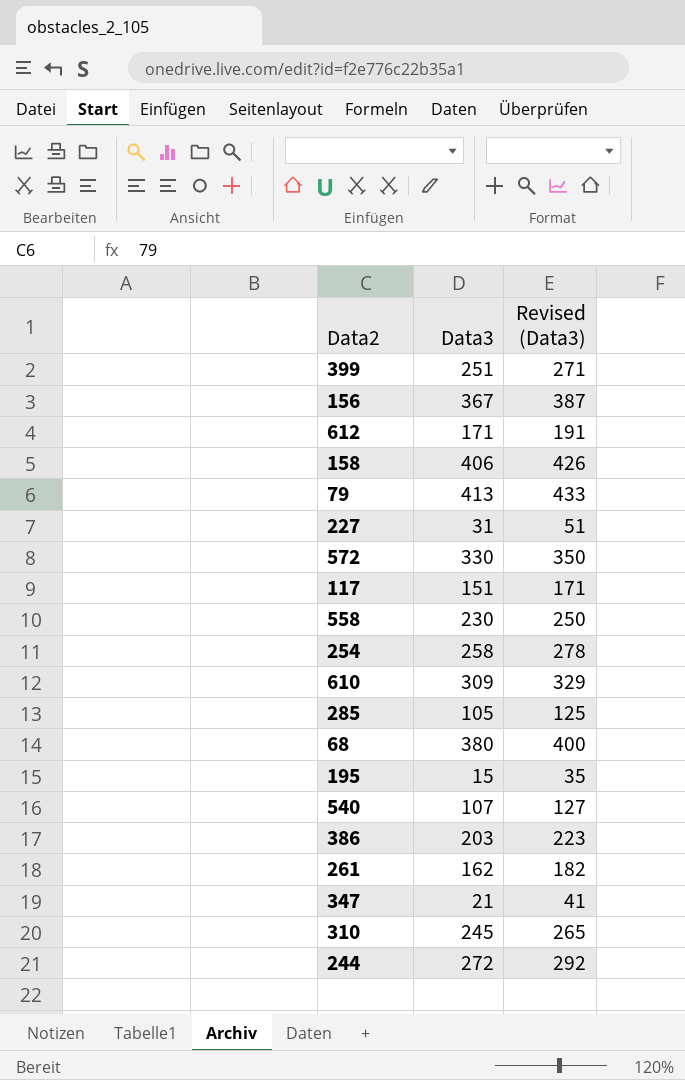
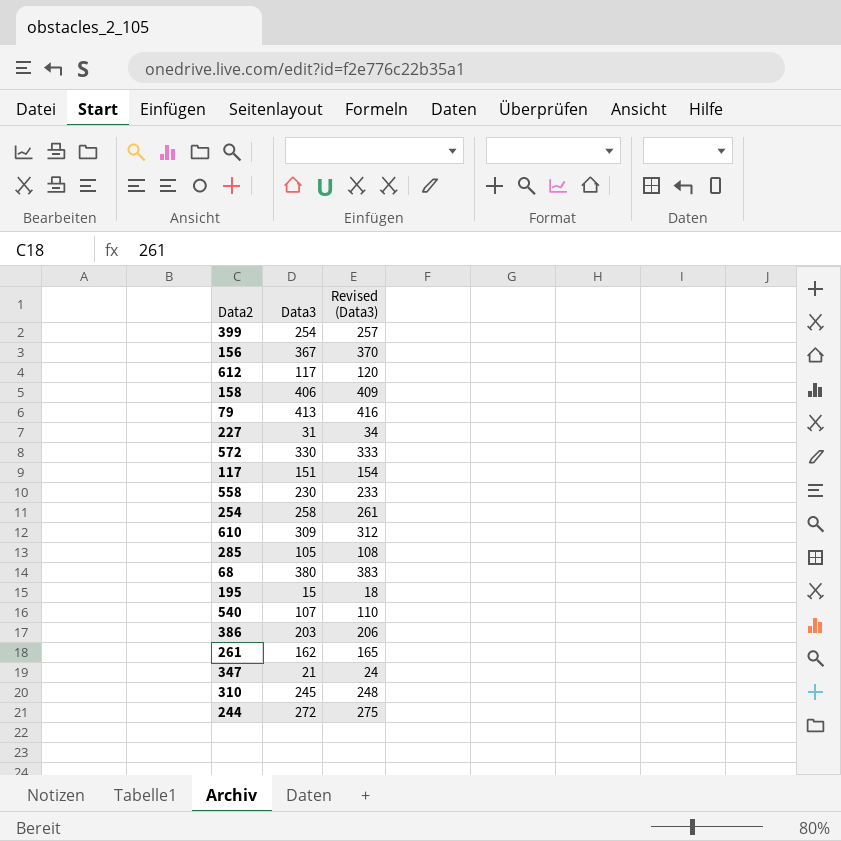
column Revised (Data3) | formula: [Data3] + 20 -> [Data3] + 3
399 | Data3: 251 -> 254
612 | Data3: 171 -> 117

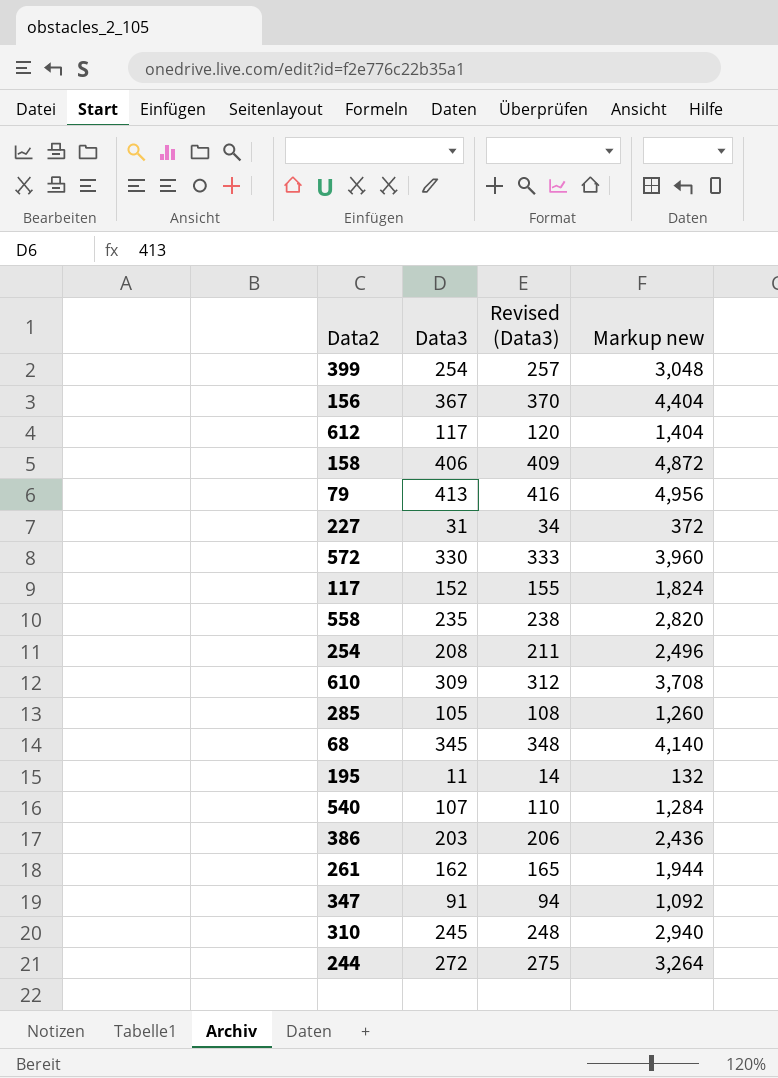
column Markup new | formula: none -> [Data3] * 12
117 | Data3: 151 -> 152
117 | Revised (Data3): 154 -> 155
558 | Data3: 230 -> 235
558 | Revised (Data3): 233 -> 238
254 | Data3: 258 -> 208
254 | Revised (Data3): 261 -> 211
68 | Data3: 380 -> 345
68 | Revised (Data3): 383 -> 348
195 | Data3: 15 -> 11
195 | Revised (Data3): 18 -> 14
347 | Data3: 21 -> 91
347 | Revised (Data3): 24 -> 94

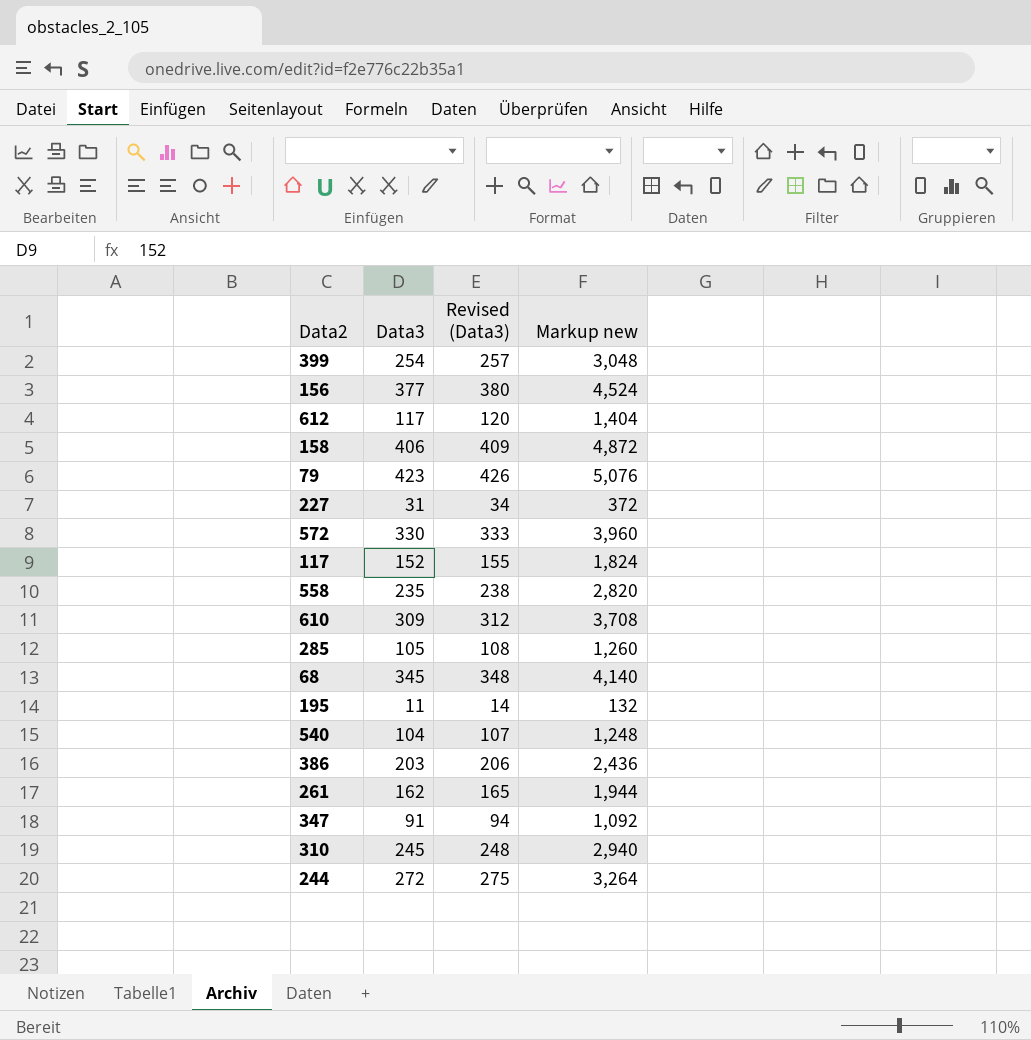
row 254: 208 | 211 | 2,496 -> none
156 | Data3: 367 -> 377
156 | Revised (Data3): 370 -> 380
156 | Markup new: 4,404 -> 4,524
79 | Data3: 413 -> 423
79 | Revised (Data3): 416 -> 426
79 | Markup new: 4,956 -> 5,076
540 | Data3: 107 -> 104
540 | Revised (Data3): 110 -> 107
540 | Markup new: 1,284 -> 1,248

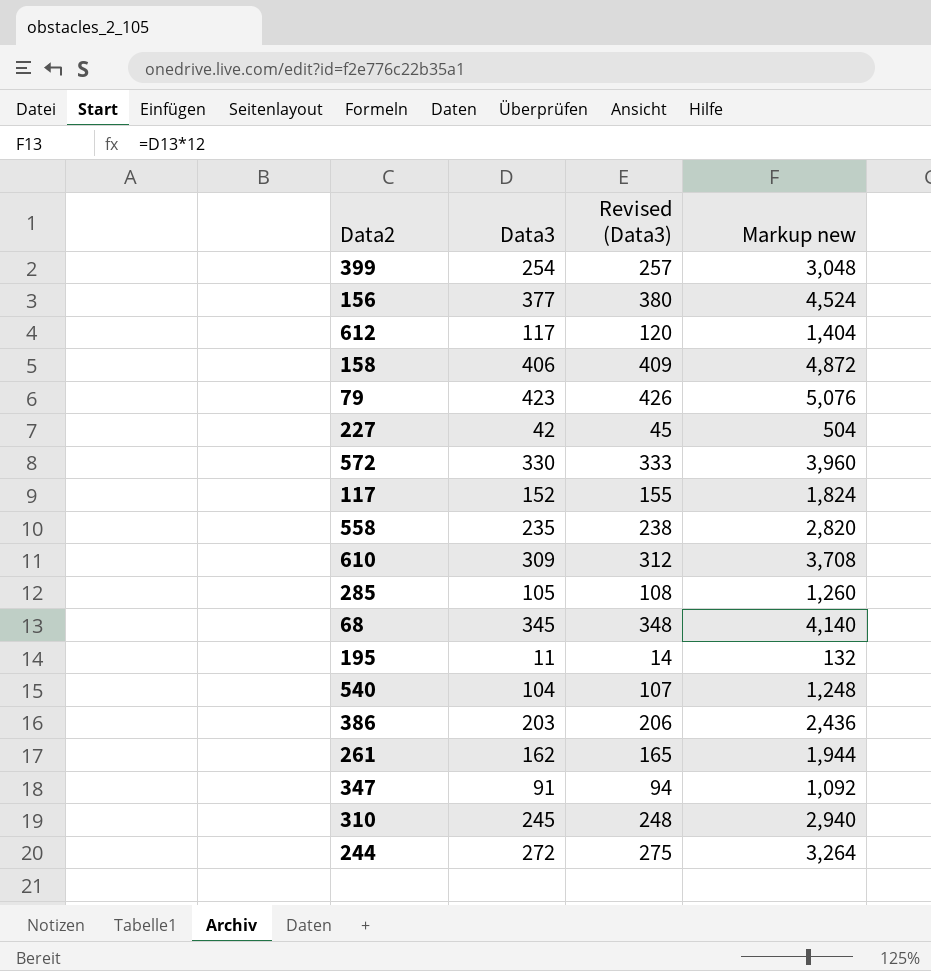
227 | Data3: 31 -> 42
227 | Revised (Data3): 34 -> 45
227 | Markup new: 372 -> 504

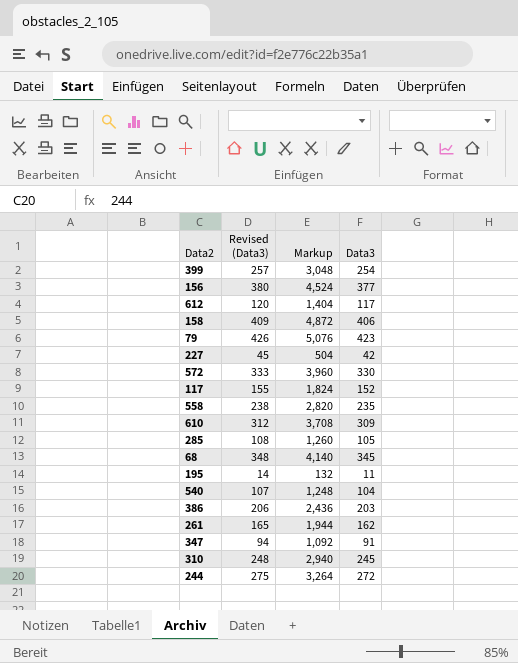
column name: Markup new -> Markup
column Data3 | position: 2 -> 4

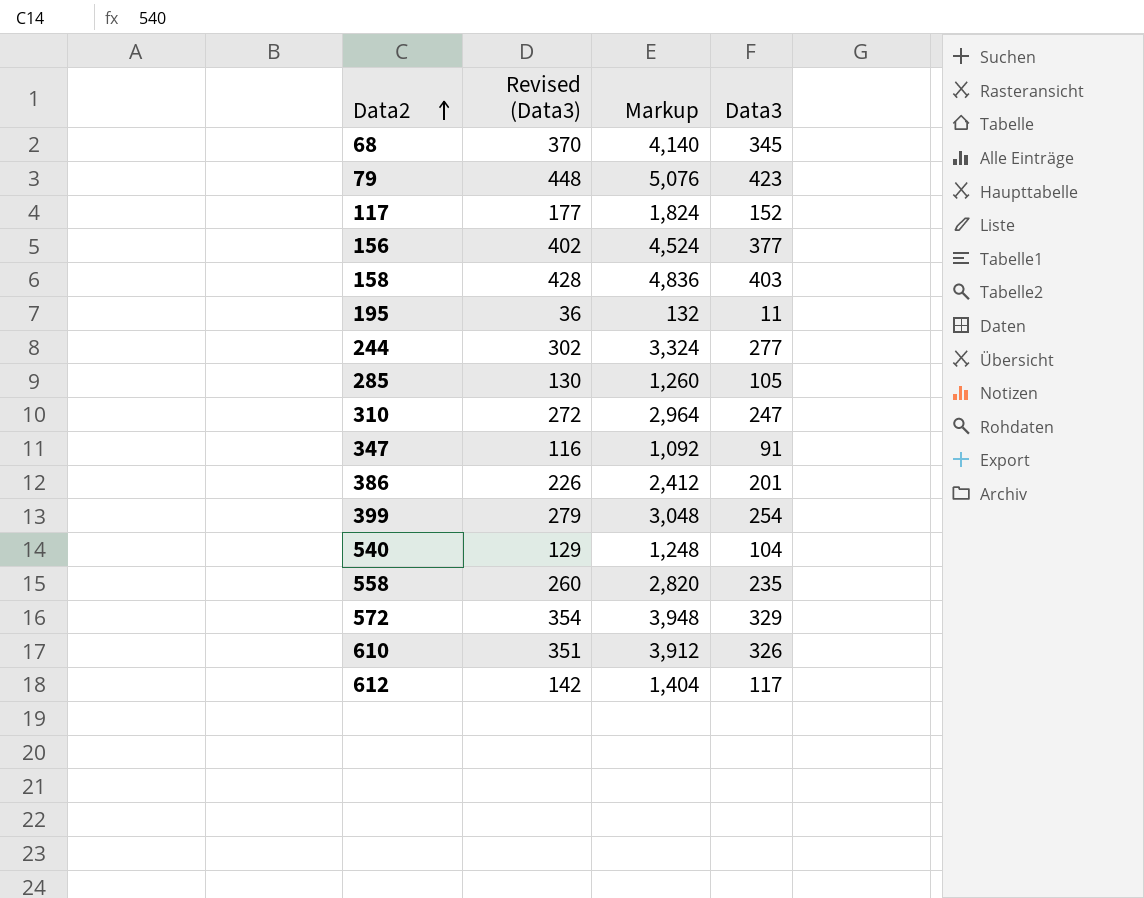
row order: none -> Data2 ascending
column Revised (Data3) | formula: [Data3] + 3 -> [Data3] + 25
row 227: 45 | 504 | 42 -> none
row 261: 165 | 1,944 | 162 -> none
158 | Markup: 4,872 -> 4,836
158 | Data3: 406 -> 403
244 | Markup: 3,264 -> 3,324
244 | Data3: 272 -> 277
310 | Markup: 2,940 -> 2,964
310 | Data3: 245 -> 247
386 | Markup: 2,436 -> 2,412
386 | Data3: 203 -> 201
572 | Markup: 3,960 -> 3,948
572 | Data3: 330 -> 329
610 | Markup: 3,708 -> 3,912
610 | Data3: 309 -> 326

